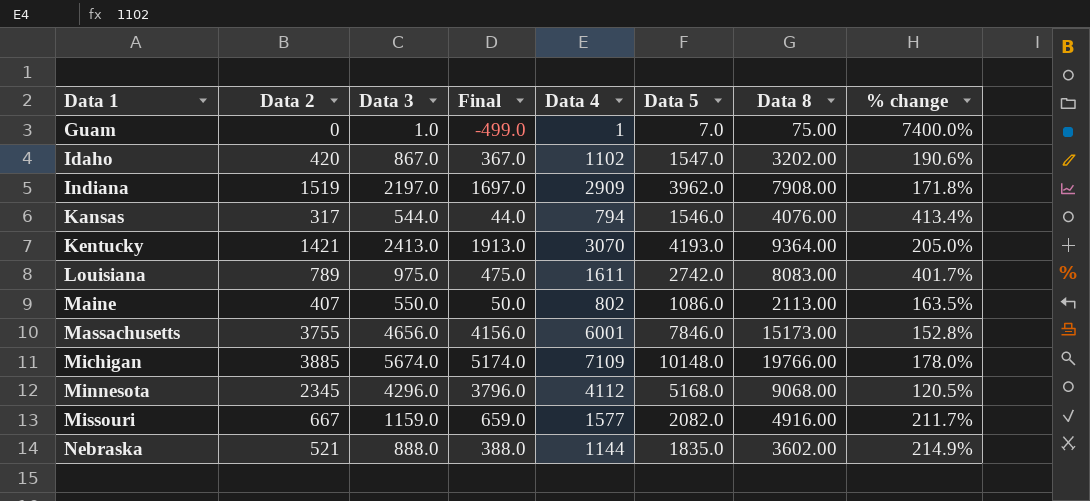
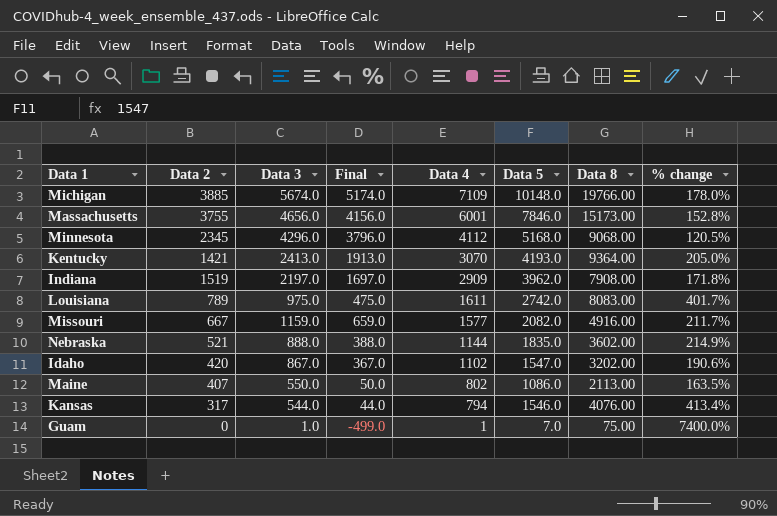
row order: Data 1 ascending -> Data 4 descending

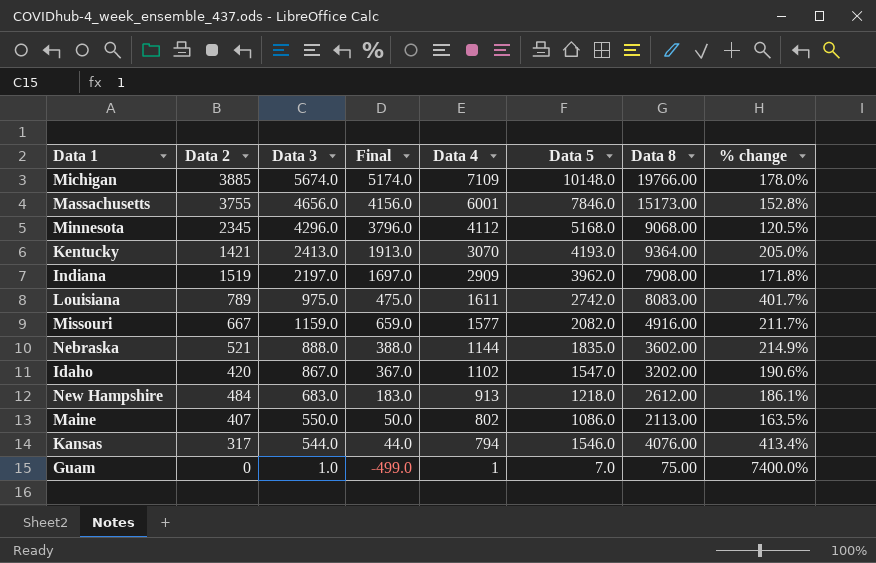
row New Hampshire: none -> 484 | 683.0 | 183.0 | 913 | 1218.0 | 2612.00 | 186.1%

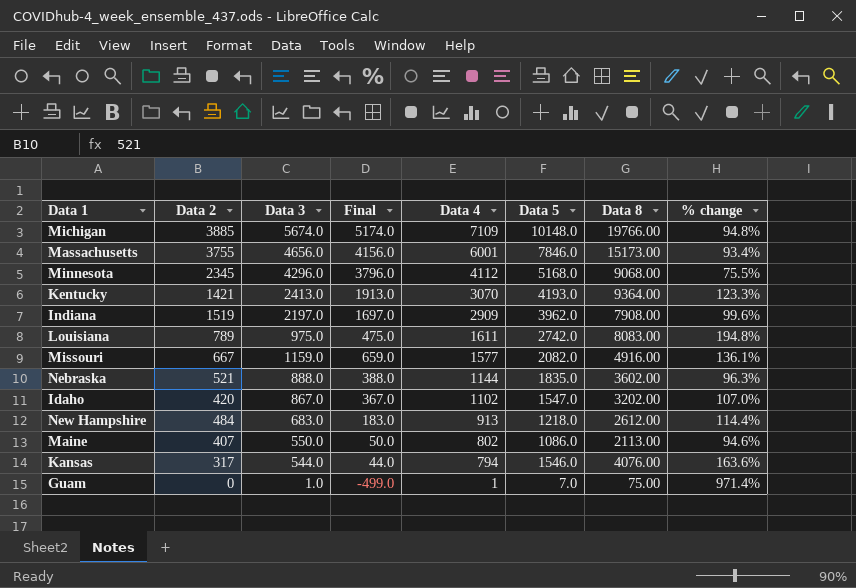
column % change | formula: ([Data 8] - [Data 4]) / [Data 4] -> ([Data 8] - [Data 5]) / [Data 5]

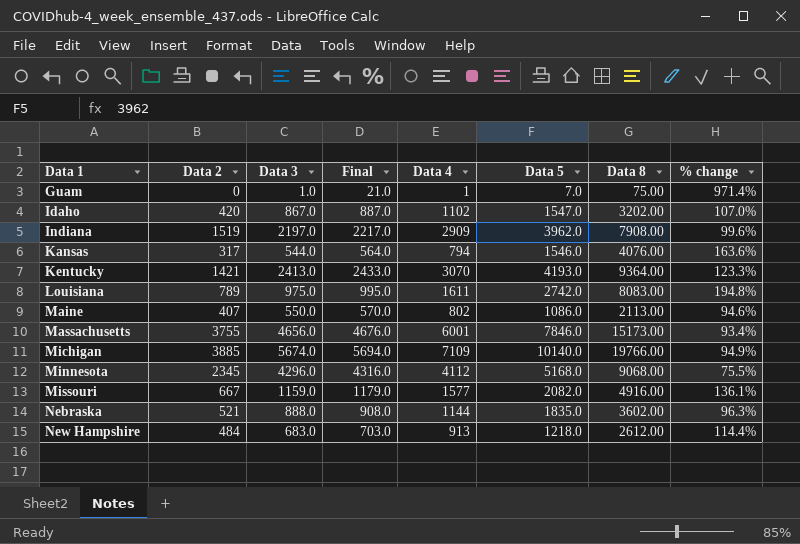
row order: Data 4 descending -> Data 1 ascending
column Final | formula: [Data 3] - 500 -> [Data 3] + 20
Michigan | Data 5: 10148.0 -> 10140.0
Michigan | % change: 94.8% -> 94.9%

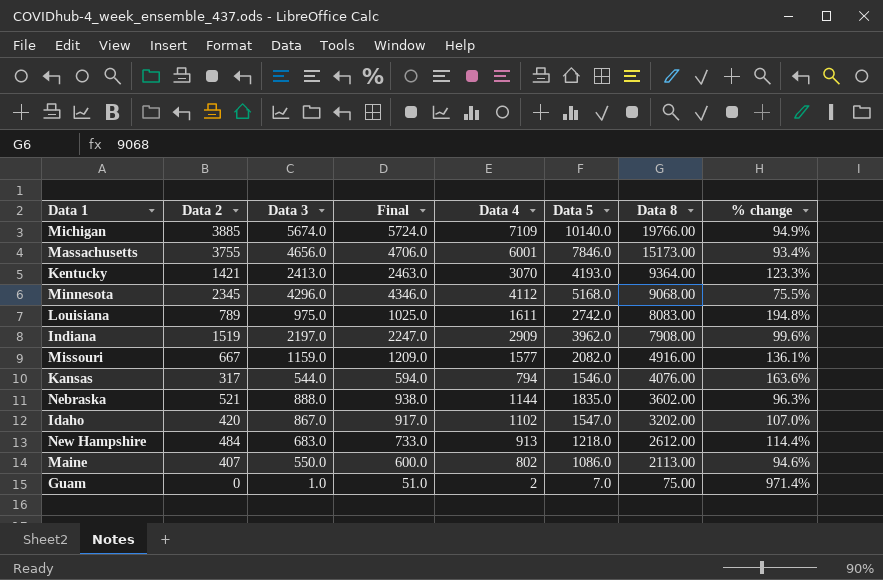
row order: Data 1 ascending -> Data 8 descending
column Final | formula: [Data 3] + 20 -> [Data 3] + 50
Guam | Data 4: 1 -> 2

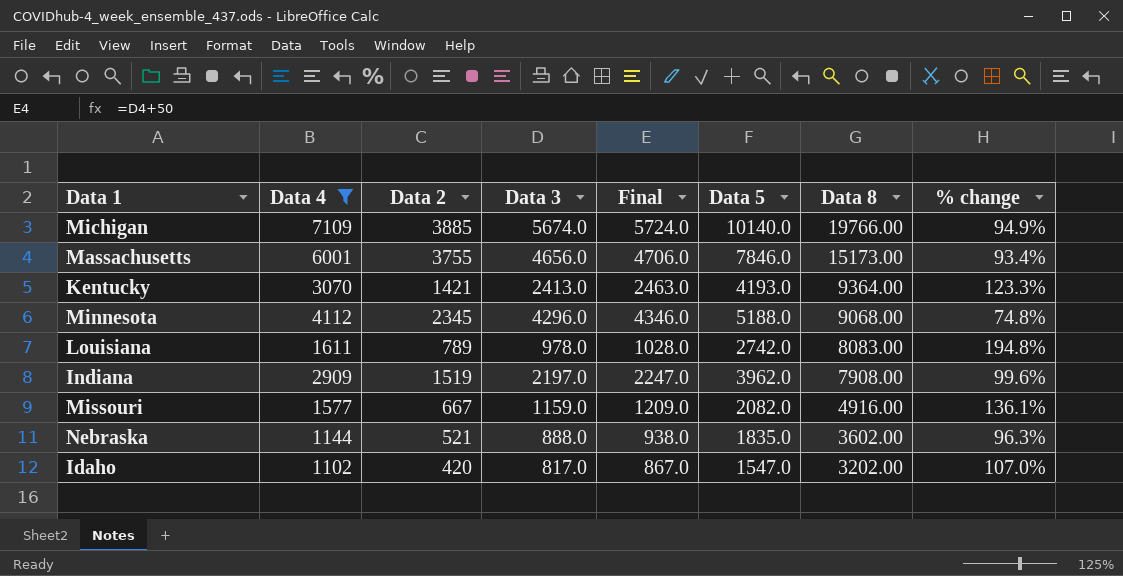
filter: none -> Data 4 >= 1102
column Data 4 | position: 5 -> 2
Minnesota | Data 5: 5168.0 -> 5188.0
Minnesota | % change: 75.5% -> 74.8%
Louisiana | Data 3: 975.0 -> 978.0
Louisiana | Final: 1025.0 -> 1028.0
Idaho | Data 3: 867.0 -> 817.0
Idaho | Final: 917.0 -> 867.0

